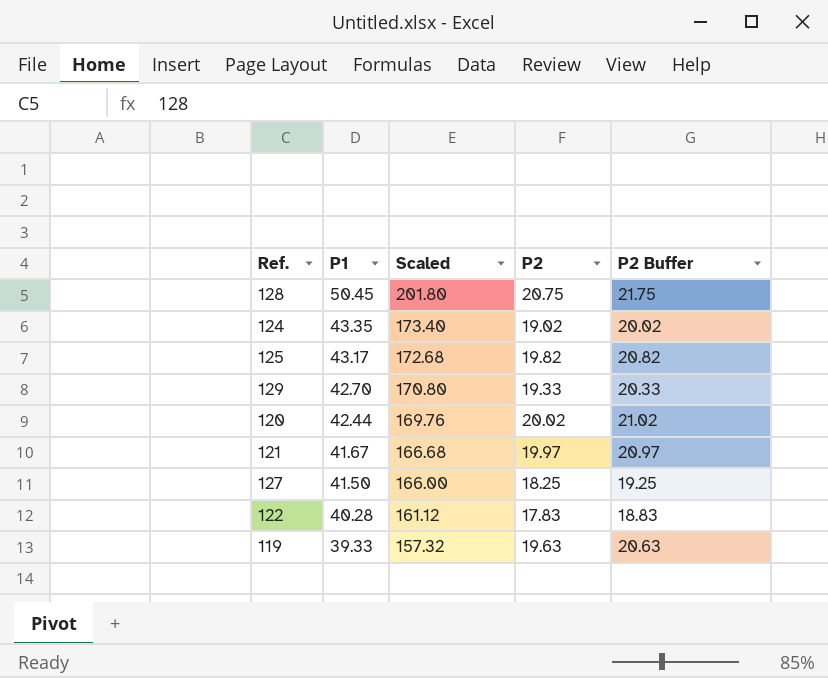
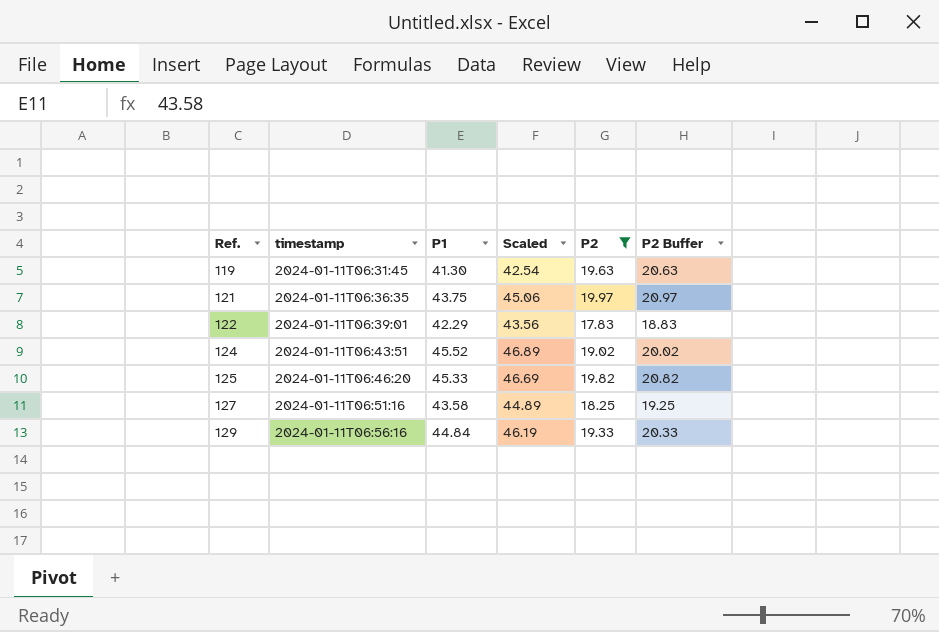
filter: none -> P2 <= 19.97
row order: P1 descending -> Ref. ascending
column timestamp | position: none -> 2
column Scaled | formula: [P1] * 4 -> [P1] * 1.03
119 | P1: 39.33 -> 41.30
121 | P1: 41.67 -> 43.75
122 | P1: 40.28 -> 42.29
124 | P1: 43.35 -> 45.52
125 | P1: 43.17 -> 45.33
127 | P1: 41.50 -> 43.58
129 | P1: 42.70 -> 44.84

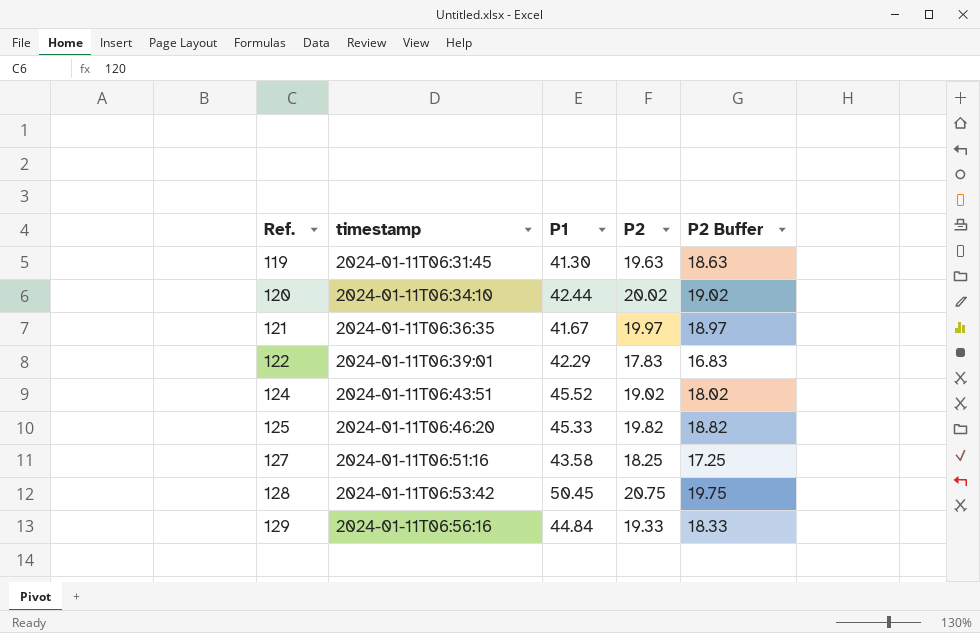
filter: P2 <= 19.97 -> none
column Scaled | formula: [P1] * 1.03 -> none
column P2 Buffer | formula: [P2] + 1 -> [P2] - 1
121 | P1: 43.75 -> 41.67

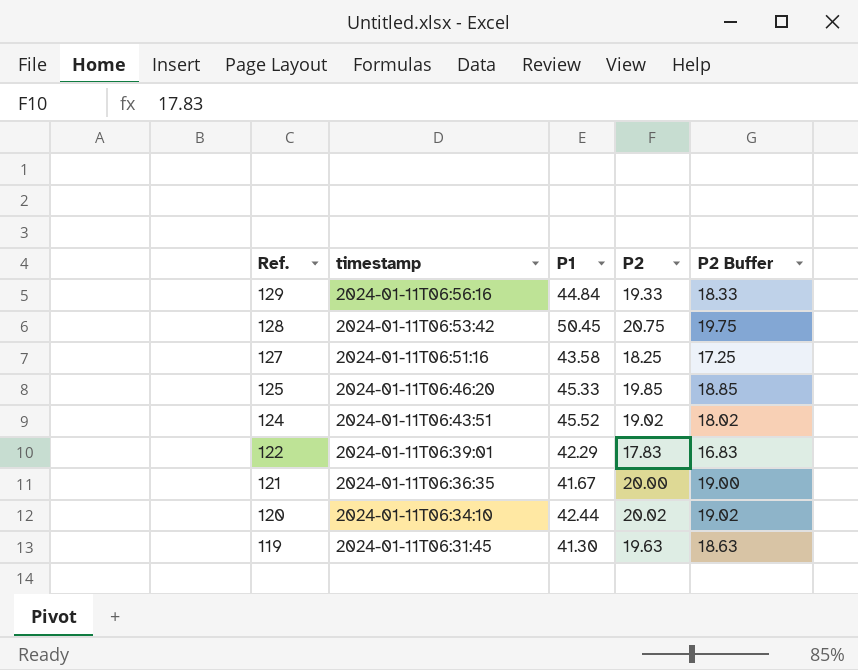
row order: Ref. ascending -> Ref. descending
125 | P2: 19.82 -> 19.85
125 | P2 Buffer: 18.82 -> 18.85
121 | P2: 19.97 -> 20.00
121 | P2 Buffer: 18.97 -> 19.00

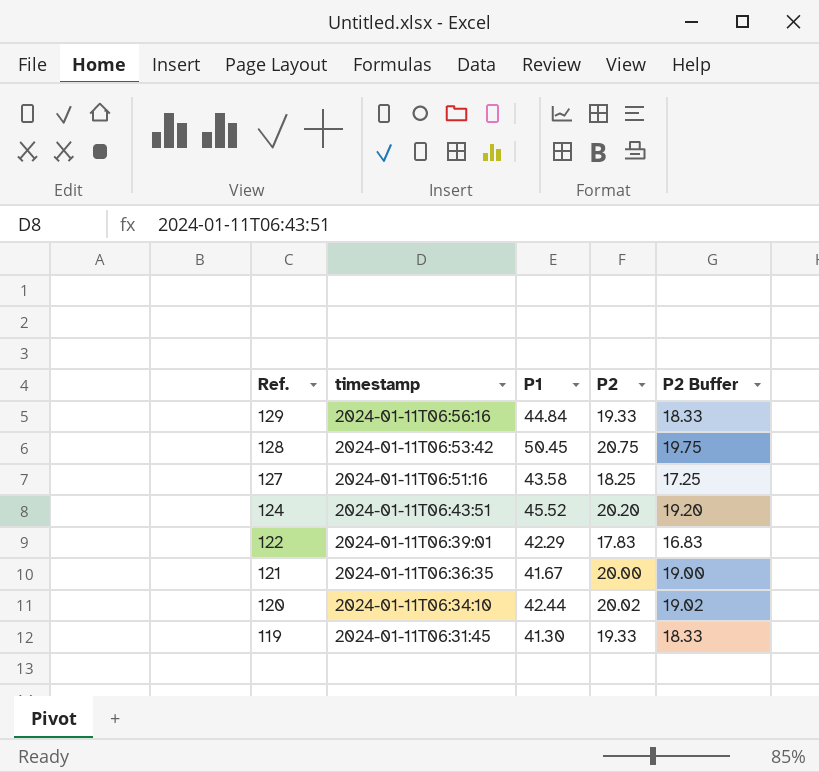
row 125: 2024-01-11T06:46:20 | 45.33 | 19.85 | 18.85 -> none
124 | P2: 19.02 -> 20.20
124 | P2 Buffer: 18.02 -> 19.20
119 | P2: 19.63 -> 19.33
119 | P2 Buffer: 18.63 -> 18.33

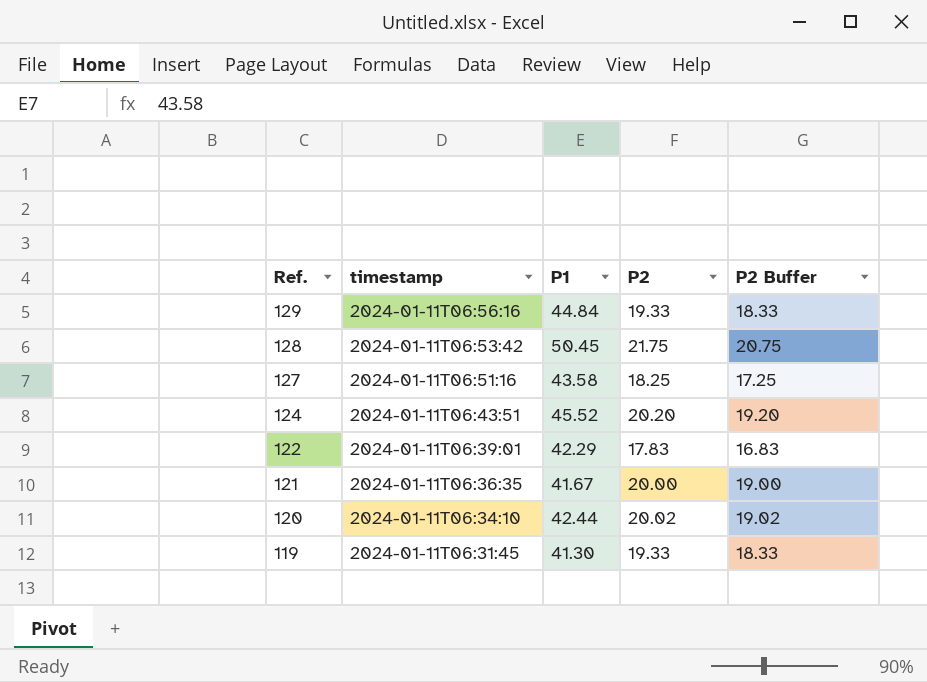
128 | P2: 20.75 -> 21.75
128 | P2 Buffer: 19.75 -> 20.75

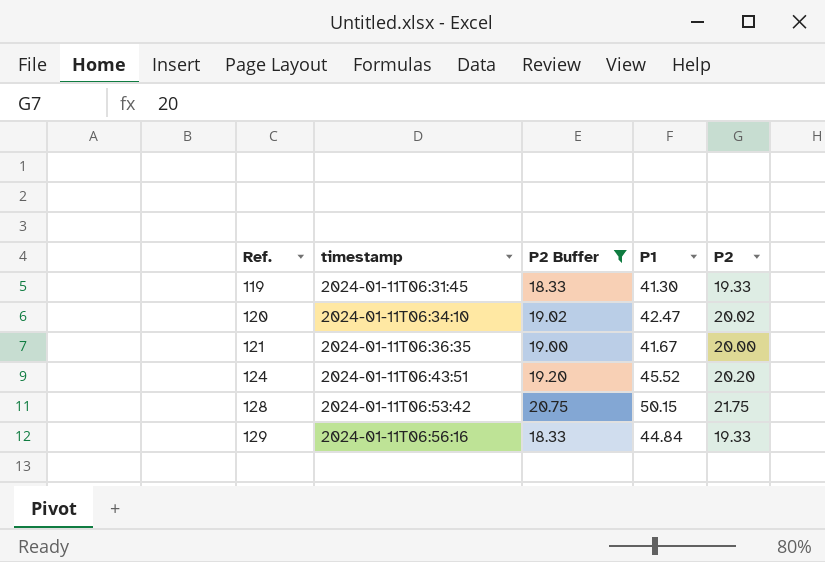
filter: none -> P2 Buffer >= 18.33
row order: Ref. descending -> Ref. ascending
column P2 Buffer | position: 5 -> 3
120 | P1: 42.44 -> 42.47
128 | P1: 50.45 -> 50.15

